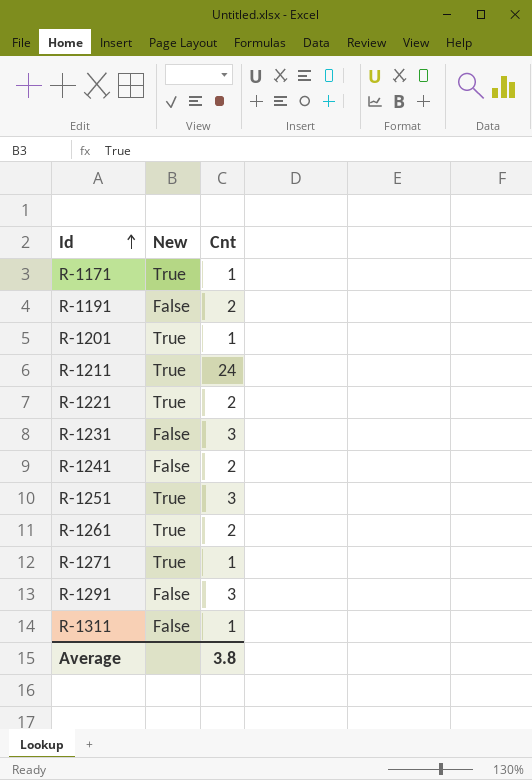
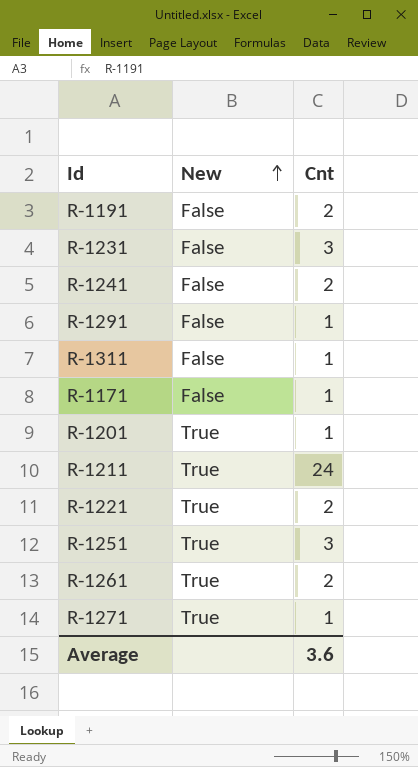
row order: Id ascending -> New ascending
R-1291 | Cnt: 3 -> 1
R-1171 | New: True -> False
Average | Cnt: 3.8 -> 3.6

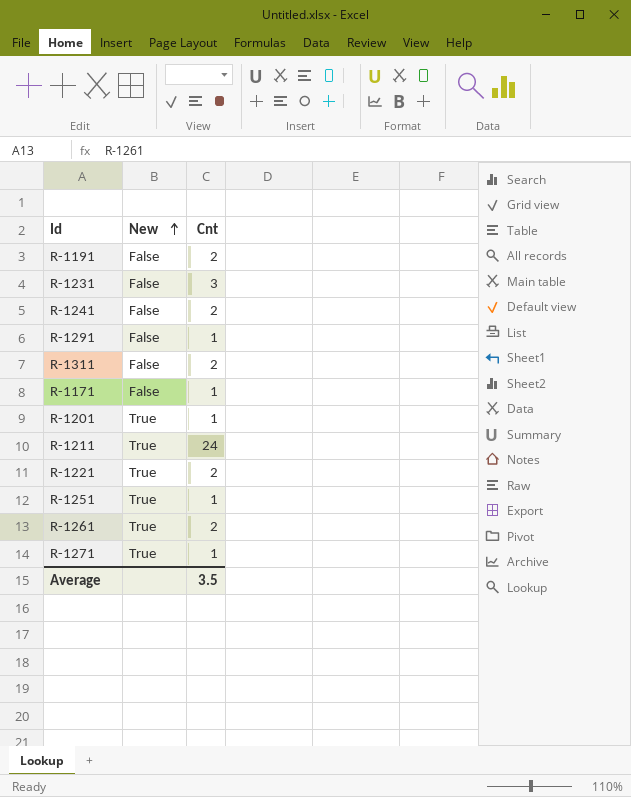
R-1311 | Cnt: 1 -> 2
R-1251 | Cnt: 3 -> 1
Average | Cnt: 3.6 -> 3.5

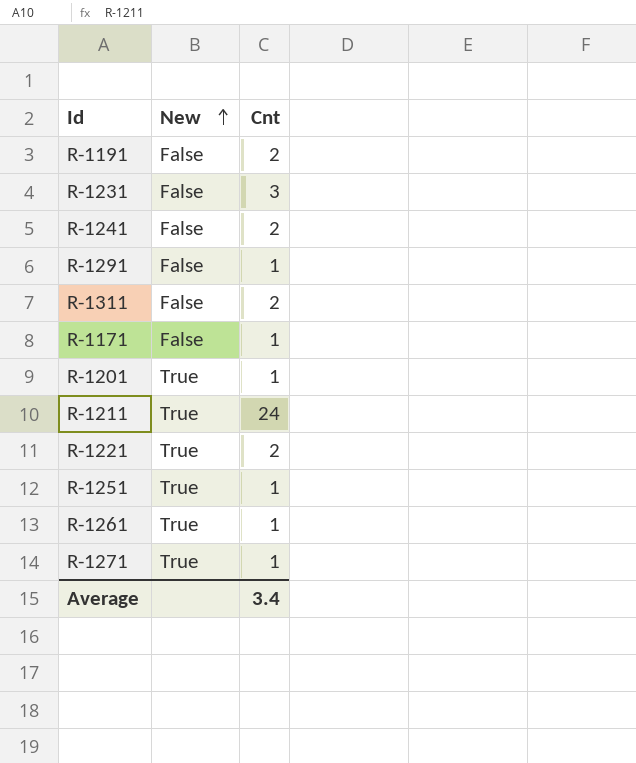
R-1261 | Cnt: 2 -> 1
Average | Cnt: 3.5 -> 3.4

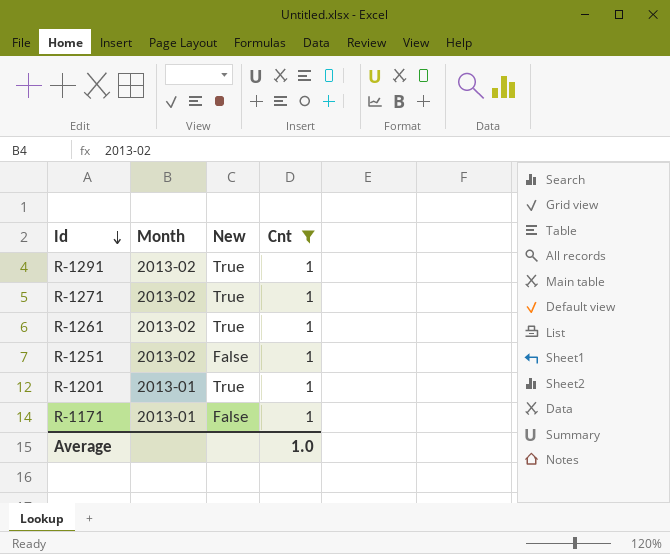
filter: none -> Cnt = 1
row order: New ascending -> Id descending
column Month | position: none -> 2
R-1291 | New: False -> True
R-1251 | New: True -> False
Average | Cnt: 3.4 -> 1.0

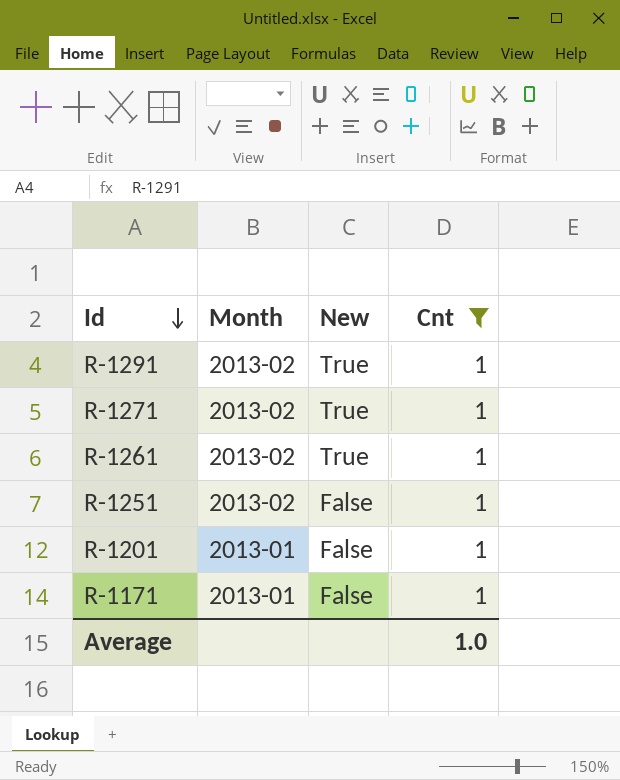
R-1201 | New: True -> False

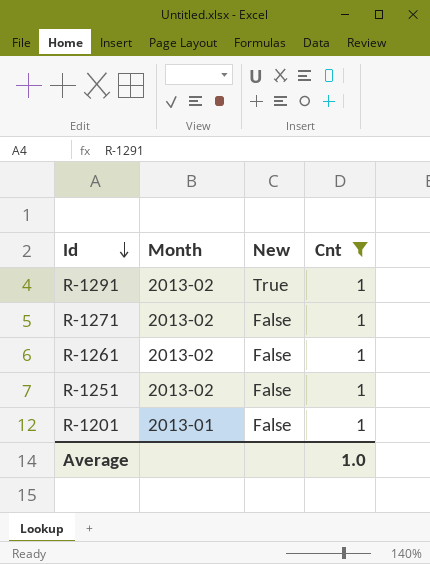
row R-1171: 2013-01 | False | 1 -> none
R-1271 | New: True -> False
R-1261 | New: True -> False

